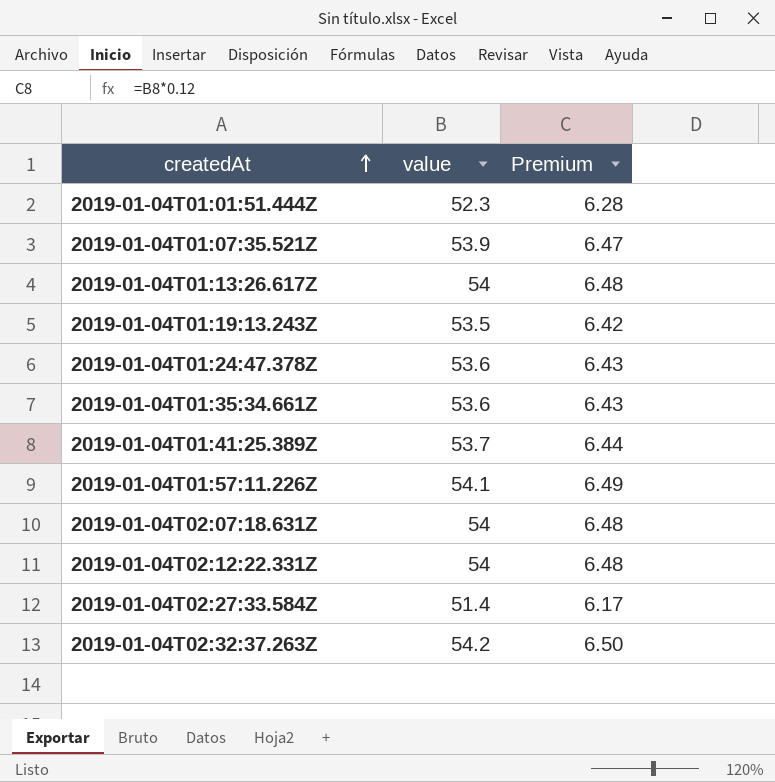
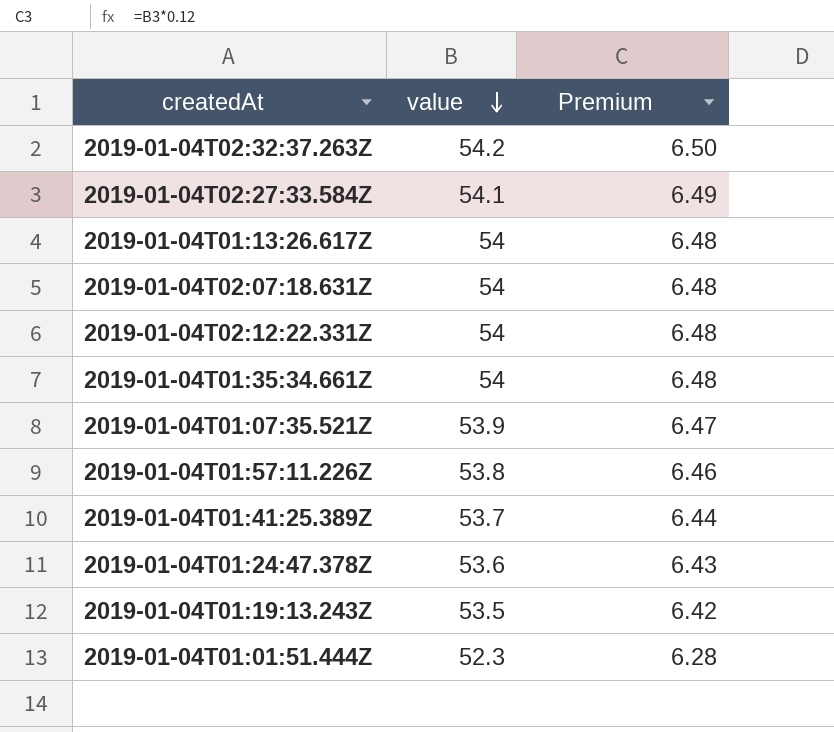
row order: createdAt ascending -> value descending
2019-01-04T02:27:33.584Z | value: 51.4 -> 54.1
2019-01-04T02:27:33.584Z | Premium: 6.17 -> 6.49
2019-01-04T01:35:34.661Z | value: 53.6 -> 54
2019-01-04T01:35:34.661Z | Premium: 6.43 -> 6.48
2019-01-04T01:57:11.226Z | value: 54.1 -> 53.8
2019-01-04T01:57:11.226Z | Premium: 6.49 -> 6.46

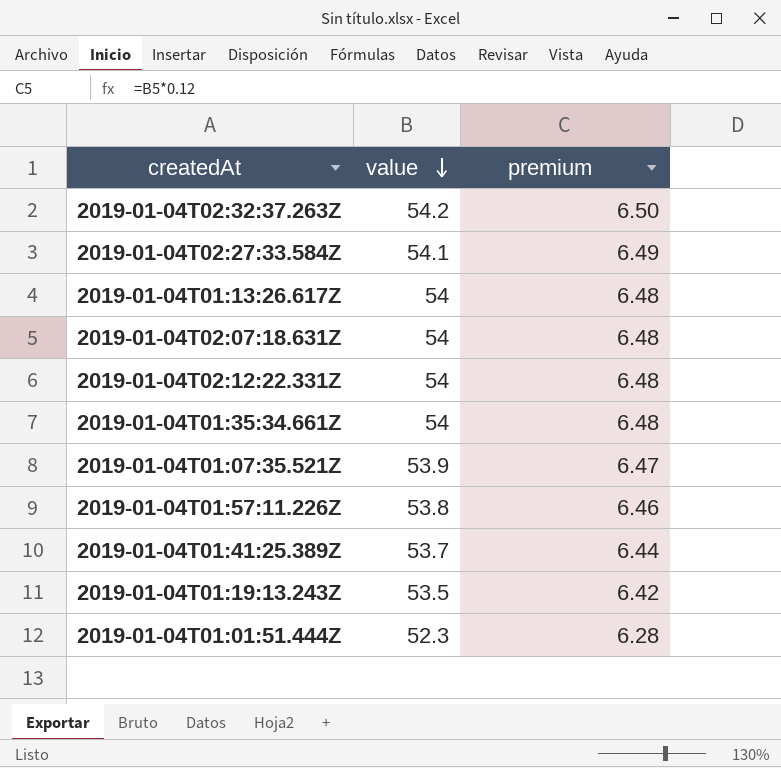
column name: Premium -> premium
row 2019-01-04T01:24:47.378Z: 53.6 | 6.43 -> none

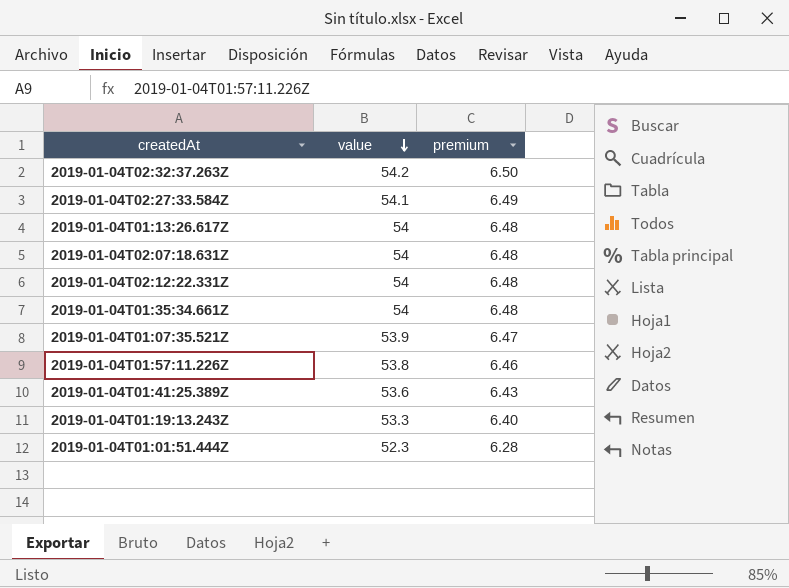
2019-01-04T01:41:25.389Z | value: 53.7 -> 53.6
2019-01-04T01:41:25.389Z | premium: 6.44 -> 6.43
2019-01-04T01:19:13.243Z | value: 53.5 -> 53.3
2019-01-04T01:19:13.243Z | premium: 6.42 -> 6.40

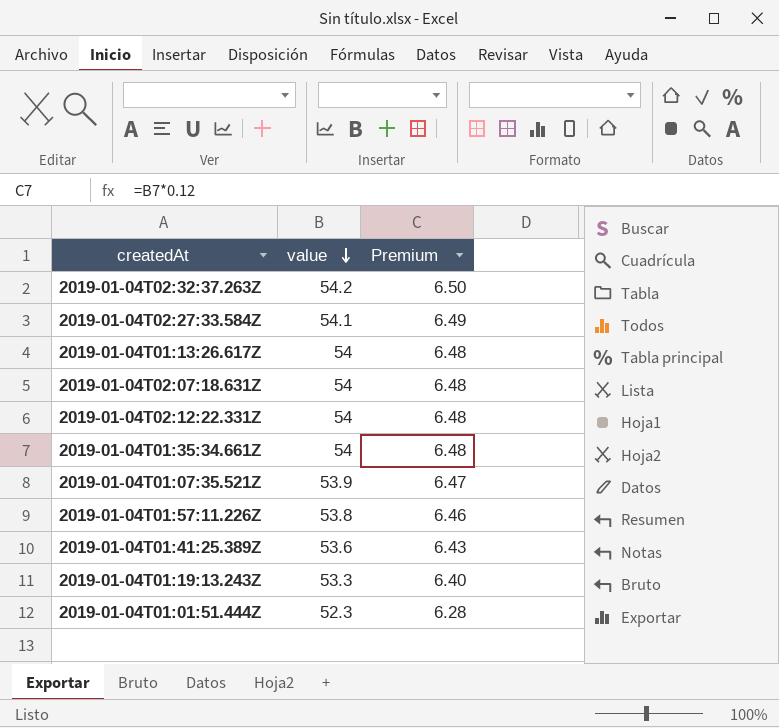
column name: premium -> Premium

